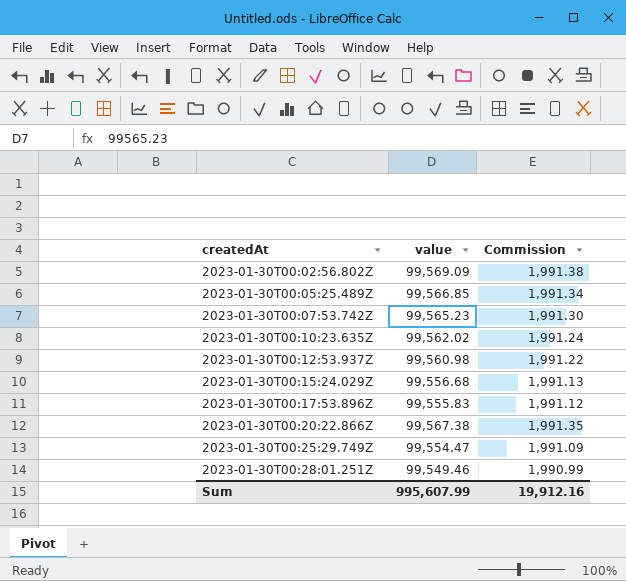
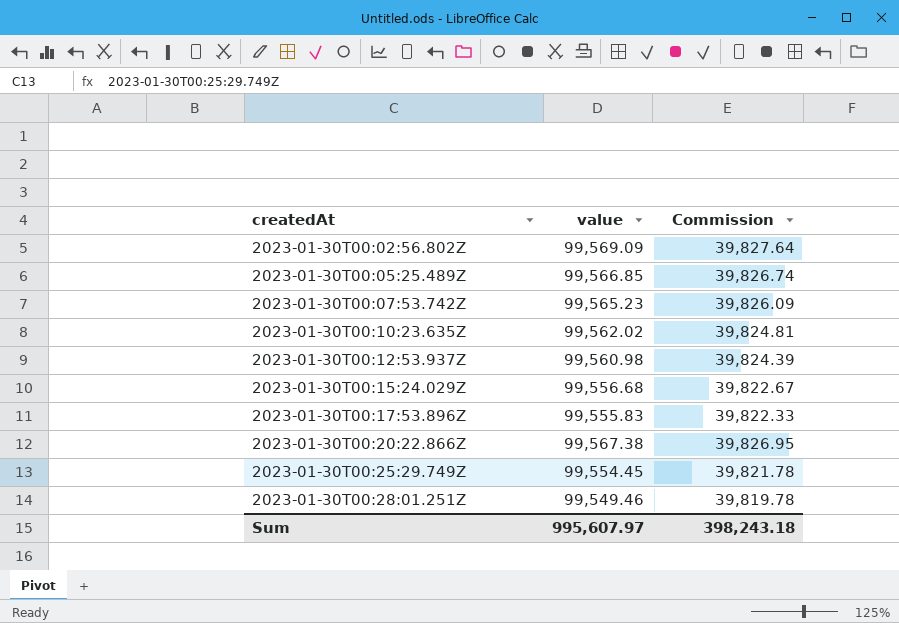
column Commission | formula: [value] * 0.02 -> [value] * 0.4
2023-01-30T00:25:29.749Z | value: 99,554.47 -> 99,554.45
Sum | value: 995,607.99 -> 995,607.97
Sum | Commission: 19,912.16 -> 398,243.18

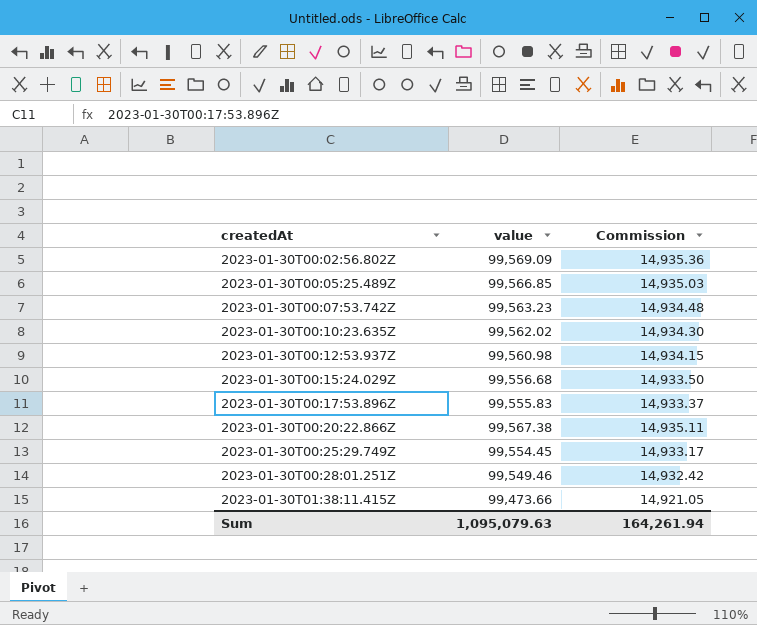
column Commission | formula: [value] * 0.4 -> [value] * 0.15
2023-01-30T00:07:53.742Z | value: 99,565.23 -> 99,563.23
row 2023-01-30T01:38:11.415Z: none -> 99,473.66 | 14,921.05
Sum | value: 995,607.97 -> 1,095,079.63
Sum | Commission: 398,243.18 -> 164,261.94

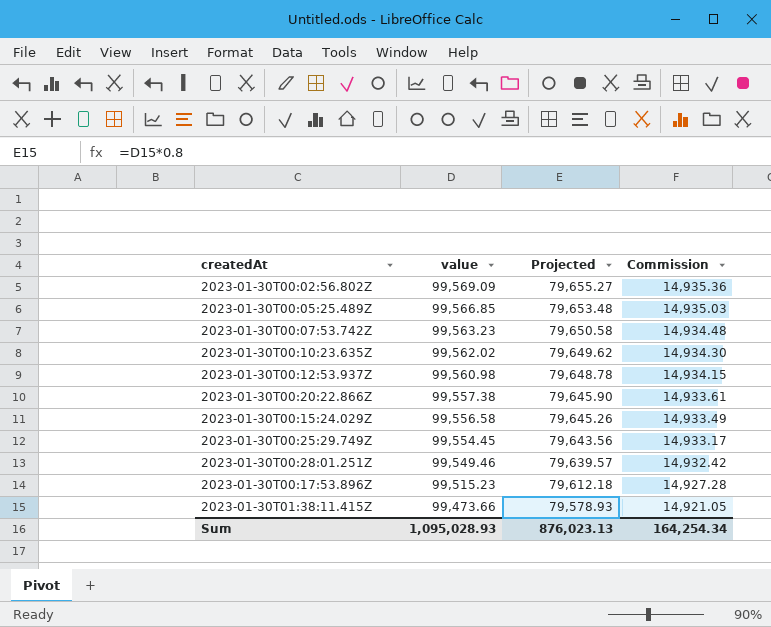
row order: createdAt ascending -> value descending
column Projected | formula: none -> [value] * 0.8
2023-01-30T00:20:22.866Z | value: 99,567.38 -> 99,557.38
2023-01-30T00:20:22.866Z | Commission: 14,935.11 -> 14,933.61
2023-01-30T00:15:24.029Z | value: 99,556.68 -> 99,556.58
2023-01-30T00:15:24.029Z | Commission: 14,933.50 -> 14,933.49
2023-01-30T00:17:53.896Z | value: 99,555.83 -> 99,515.23
2023-01-30T00:17:53.896Z | Commission: 14,933.37 -> 14,927.28
Sum | value: 1,095,079.63 -> 1,095,028.93
Sum | Commission: 164,261.94 -> 164,254.34

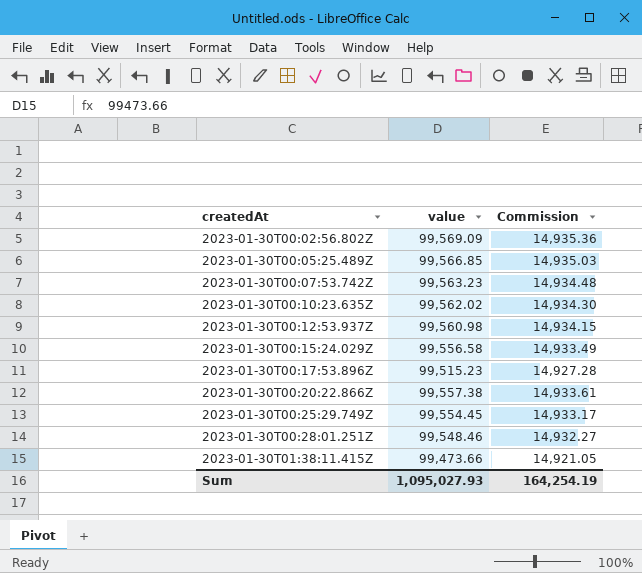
row order: value descending -> createdAt ascending
column Projected | formula: [value] * 0.8 -> none
2023-01-30T00:28:01.251Z | value: 99,549.46 -> 99,548.46
2023-01-30T00:28:01.251Z | Commission: 14,932.42 -> 14,932.27
Sum | value: 1,095,028.93 -> 1,095,027.93
Sum | Commission: 164,254.34 -> 164,254.19

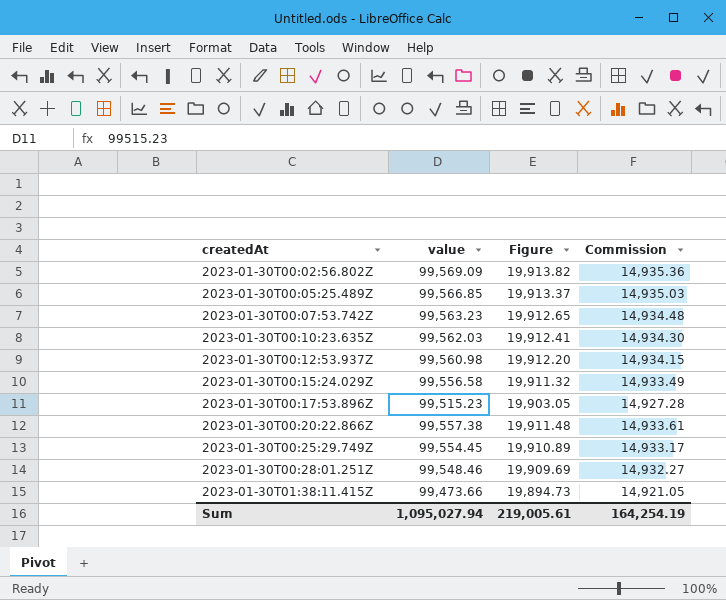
column Figure | formula: none -> [value] * 0.2
2023-01-30T00:10:23.635Z | value: 99,562.02 -> 99,562.03
Sum | value: 1,095,027.93 -> 1,095,027.94

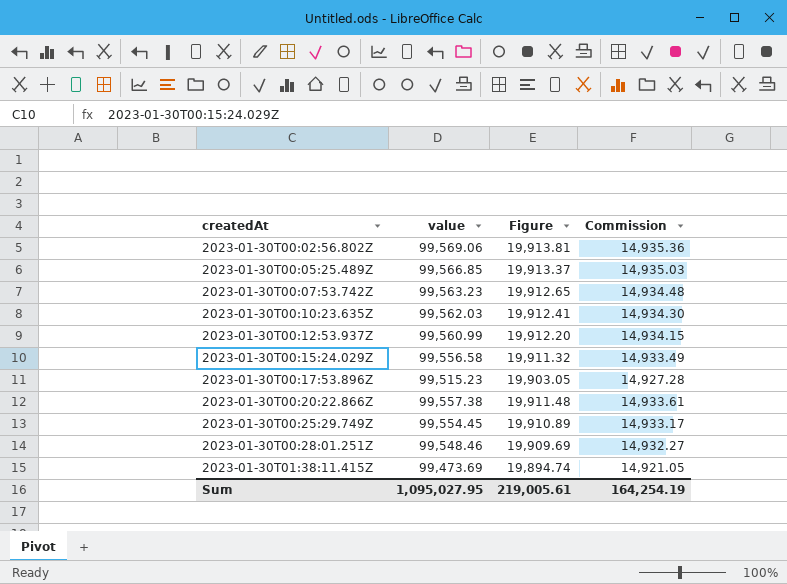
2023-01-30T00:02:56.802Z | value: 99,569.09 -> 99,569.06
2023-01-30T00:02:56.802Z | Figure: 19,913.82 -> 19,913.81
2023-01-30T00:12:53.937Z | value: 99,560.98 -> 99,560.99
2023-01-30T01:38:11.415Z | value: 99,473.66 -> 99,473.69
2023-01-30T01:38:11.415Z | Figure: 19,894.73 -> 19,894.74
Sum | value: 1,095,027.94 -> 1,095,027.95

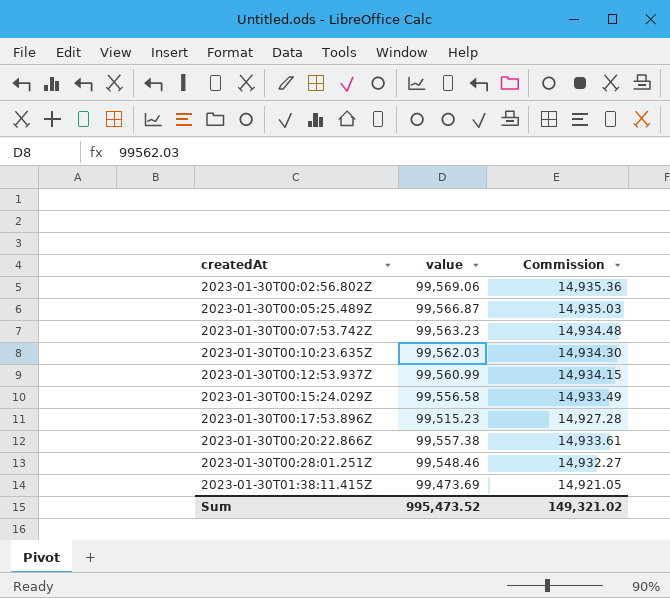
column Figure | formula: [value] * 0.2 -> none
row 2023-01-30T00:25:29.749Z: 99,554.45 | 19,910.89 | 14,933.17 -> none
2023-01-30T00:05:25.489Z | value: 99,566.85 -> 99,566.87
Sum | value: 1,095,027.95 -> 995,473.52
Sum | Commission: 164,254.19 -> 149,321.02

